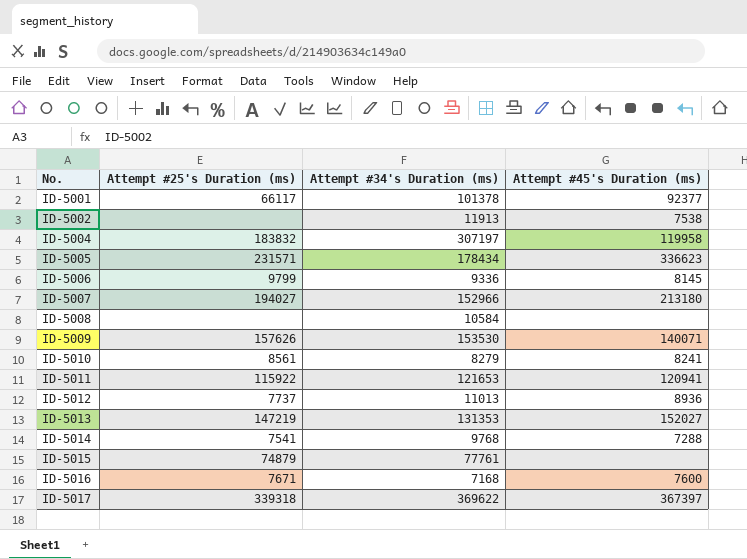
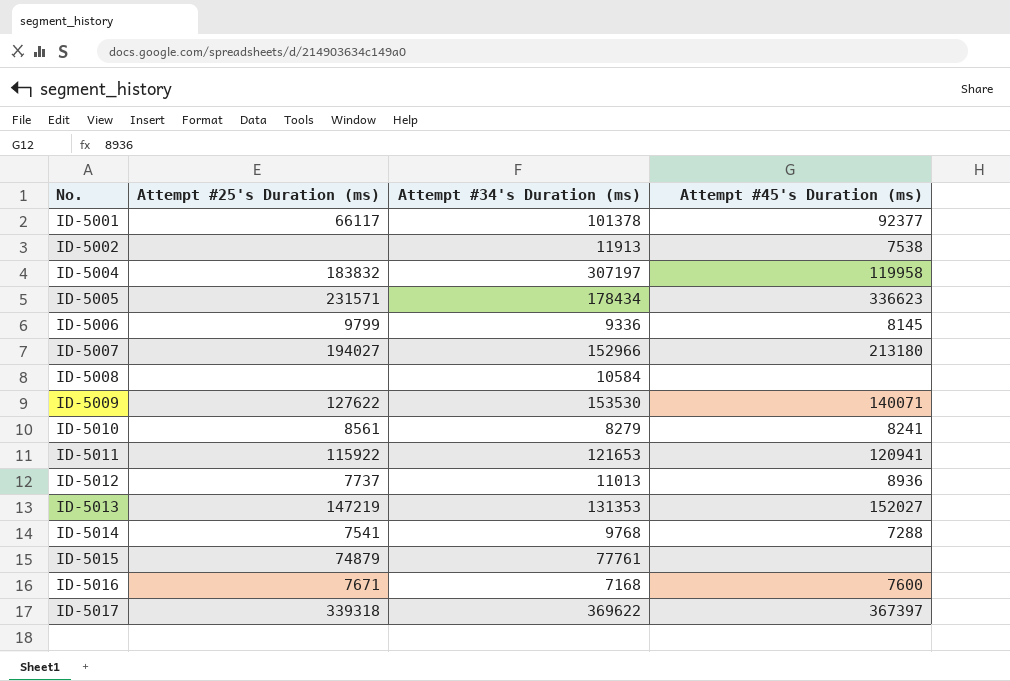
ID-5009 | Attempt #25's Duration (ms): 157626 -> 127622

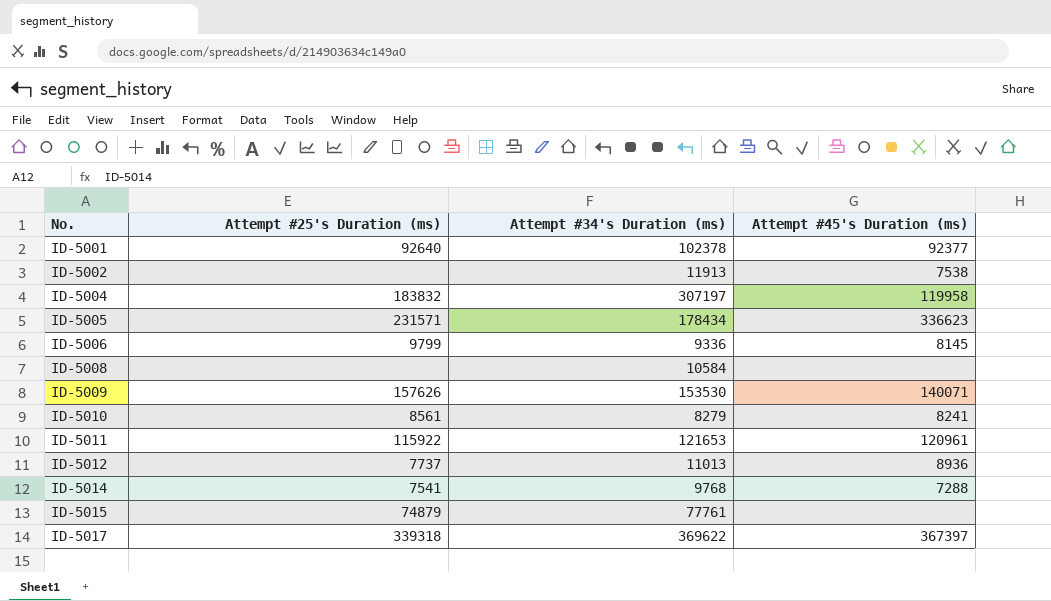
row ID-5007: 194027 | 152966 | 213180 -> none
row ID-5013: 147219 | 131353 | 152027 -> none
row ID-5016: 7671 | 7168 | 7600 -> none
ID-5001 | Attempt #25's Duration (ms): 66117 -> 92640
ID-5001 | Attempt #34's Duration (ms): 101378 -> 102378
ID-5009 | Attempt #25's Duration (ms): 127622 -> 157626
ID-5011 | Attempt #45's Duration (ms): 120941 -> 120961

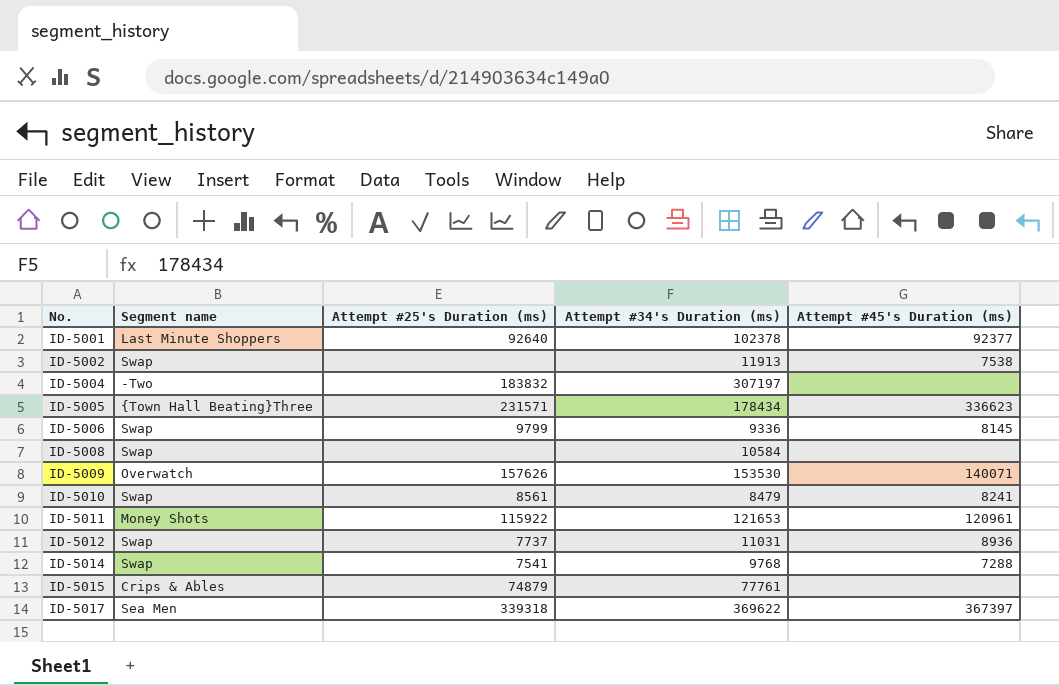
column Segment name | position: none -> 2
ID-5004 | Attempt #45's Duration (ms): 119958 -> none
ID-5010 | Attempt #34's Duration (ms): 8279 -> 8479
ID-5012 | Attempt #34's Duration (ms): 11013 -> 11031

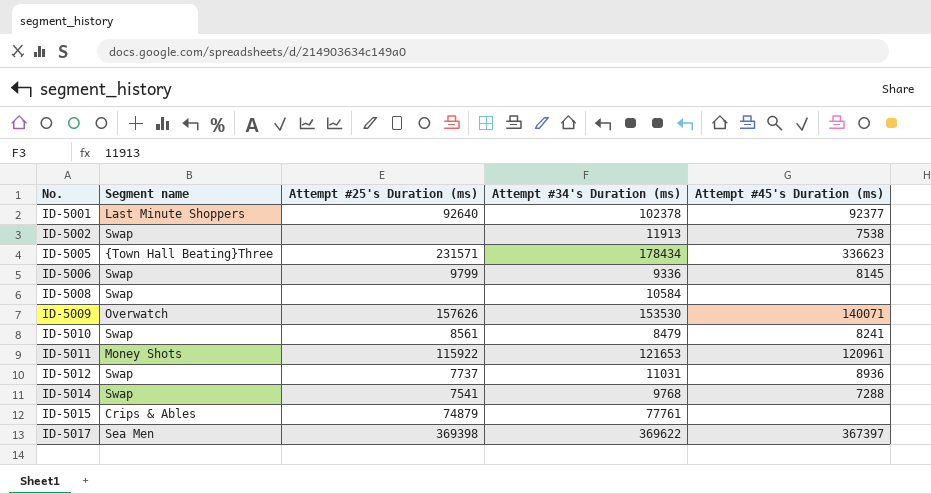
row ID-5004: -Two | 183832 | 307197 | none -> none
ID-5017 | Attempt #25's Duration (ms): 339318 -> 369398

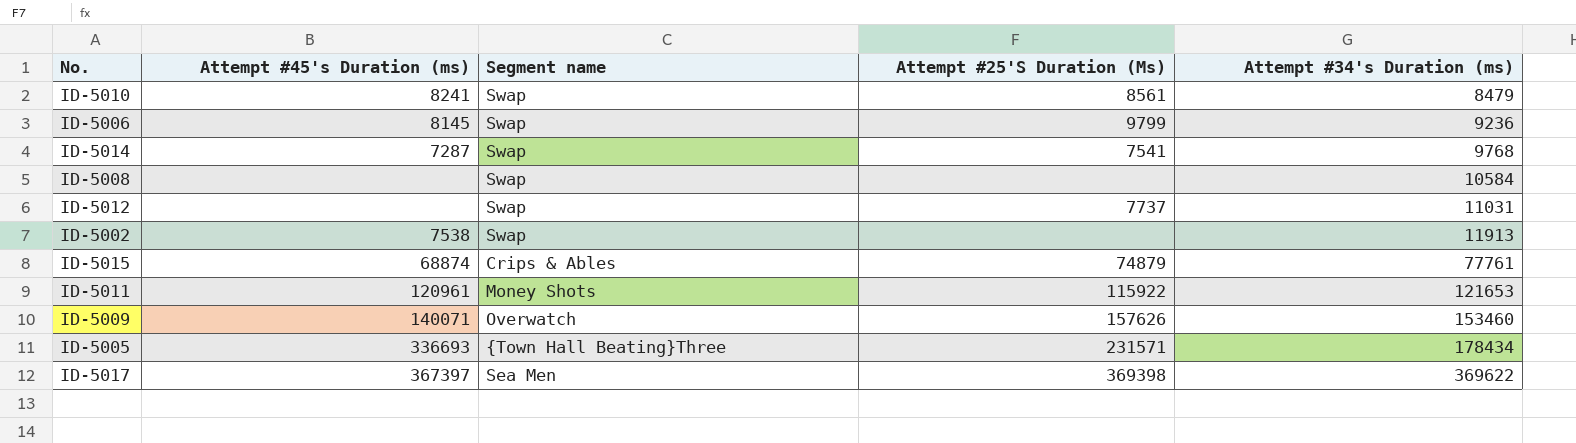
row order: No. ascending -> Attempt #34's Duration (ms) ascending
column Attempt #45's Duration (ms) | position: 5 -> 2
column name: Attempt #25's Duration (ms) -> Attempt #25'S Duration (Ms)
row ID-5001: Last Minute Shoppers | 92640 | 102378 | 92377 -> none
ID-5006 | Attempt #34's Duration (ms): 9336 -> 9236
ID-5014 | Attempt #45's Duration (ms): 7288 -> 7287
ID-5012 | Attempt #45's Duration (ms): 8936 -> none
ID-5015 | Attempt #45's Duration (ms): none -> 68874
ID-5009 | Attempt #34's Duration (ms): 153530 -> 153460
ID-5005 | Attempt #45's Duration (ms): 336623 -> 336693

